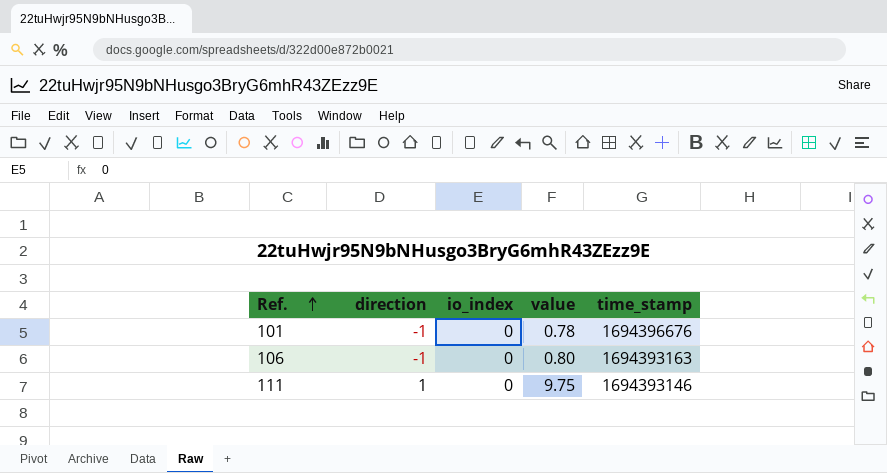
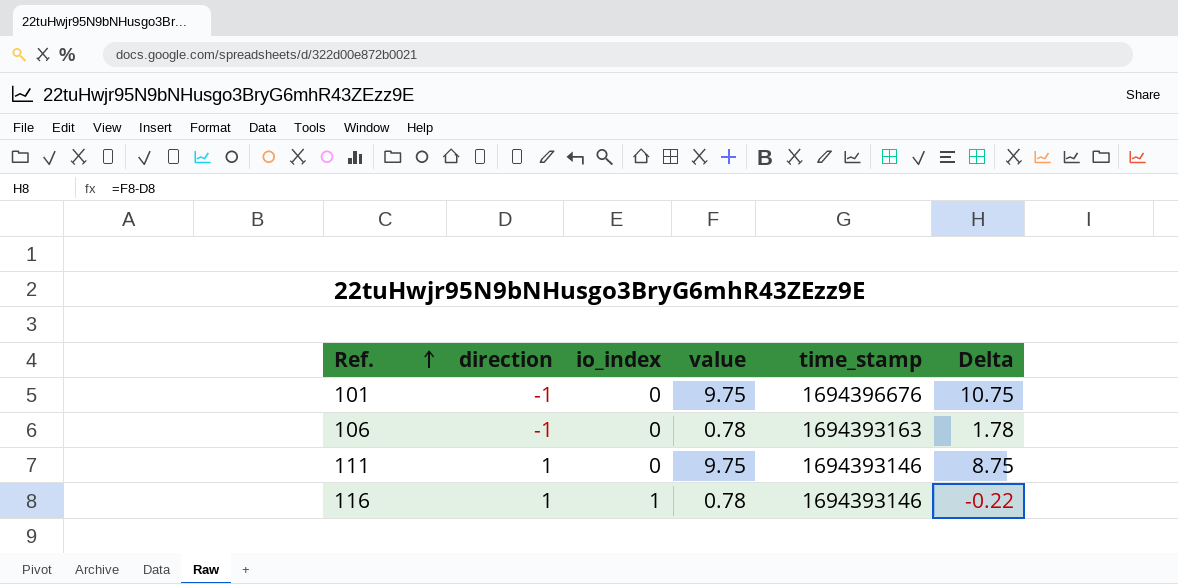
column Delta | formula: none -> [value] - [direction]
101 | value: 0.78 -> 9.75
106 | value: 0.80 -> 0.78
row 116: none -> 1 | 1 | 0.78 | 1694393146 | -0.22

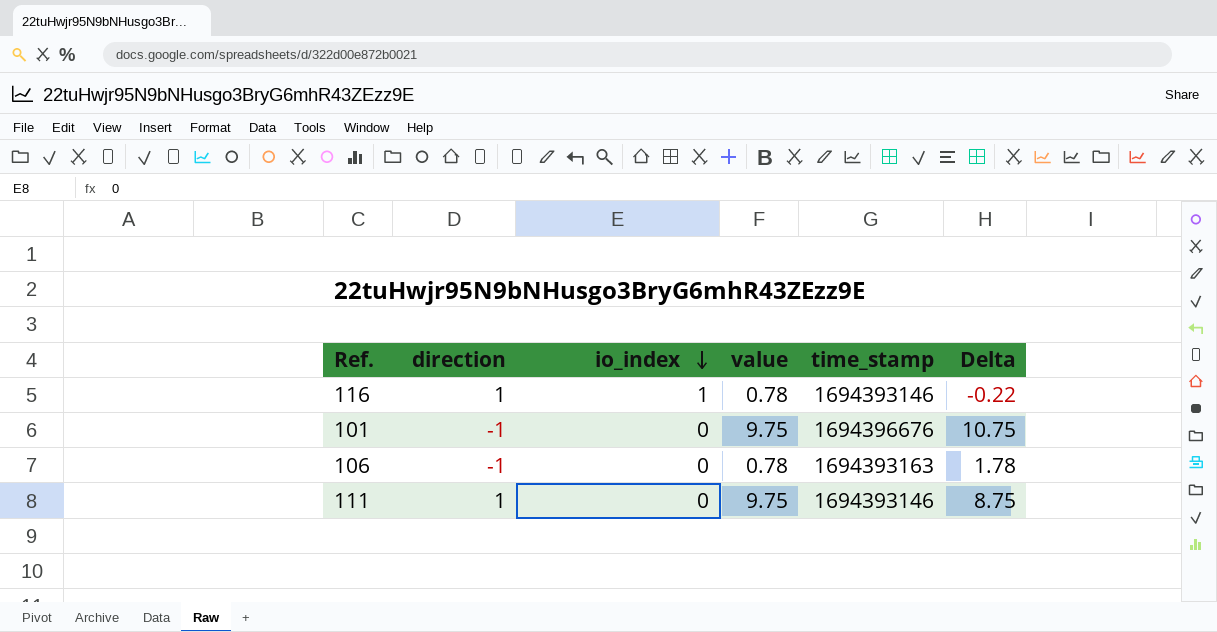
row order: Ref. ascending -> io_index descending

